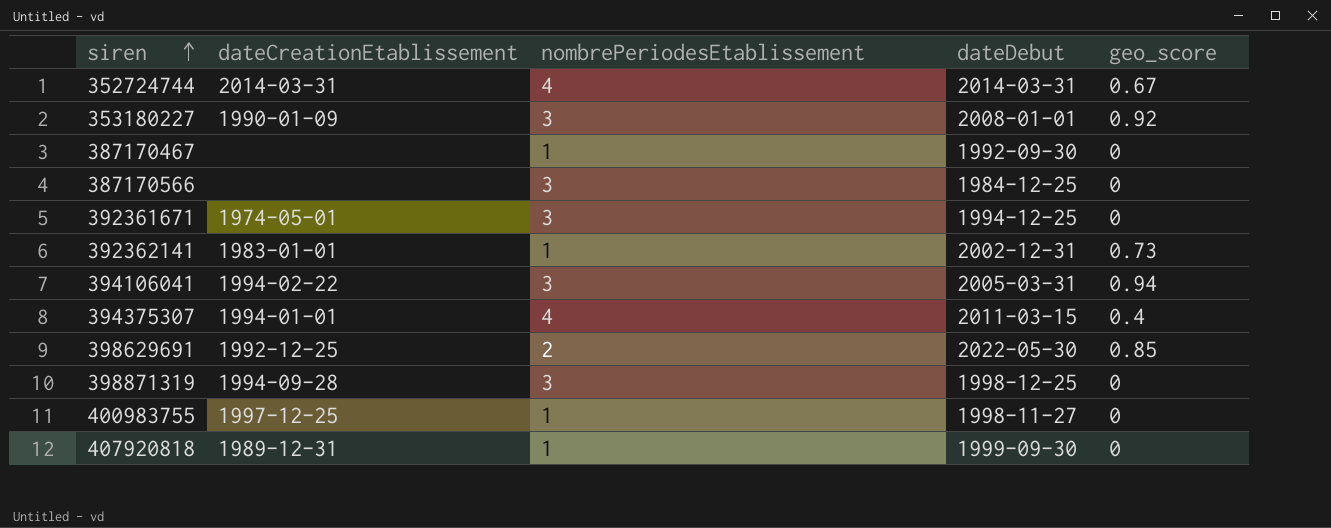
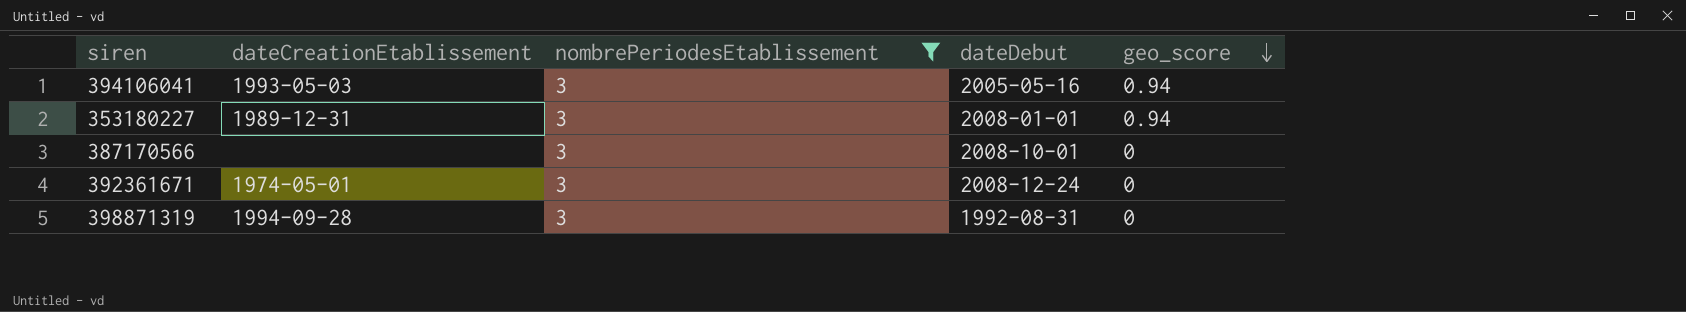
filter: none -> nombrePeriodesEtablissement = 3
row order: siren ascending -> geo_score descending
394106041 | dateCreationEtablissement: 1994-02-22 -> 1993-05-03
394106041 | dateDebut: 2005-03-31 -> 2005-05-16
353180227 | dateCreationEtablissement: 1990-01-09 -> 1989-12-31
353180227 | geo_score: 0.92 -> 0.94
387170566 | dateDebut: 1984-12-25 -> 2008-10-01
392361671 | dateDebut: 1994-12-25 -> 2008-12-24
398871319 | dateDebut: 1998-12-25 -> 1992-08-31

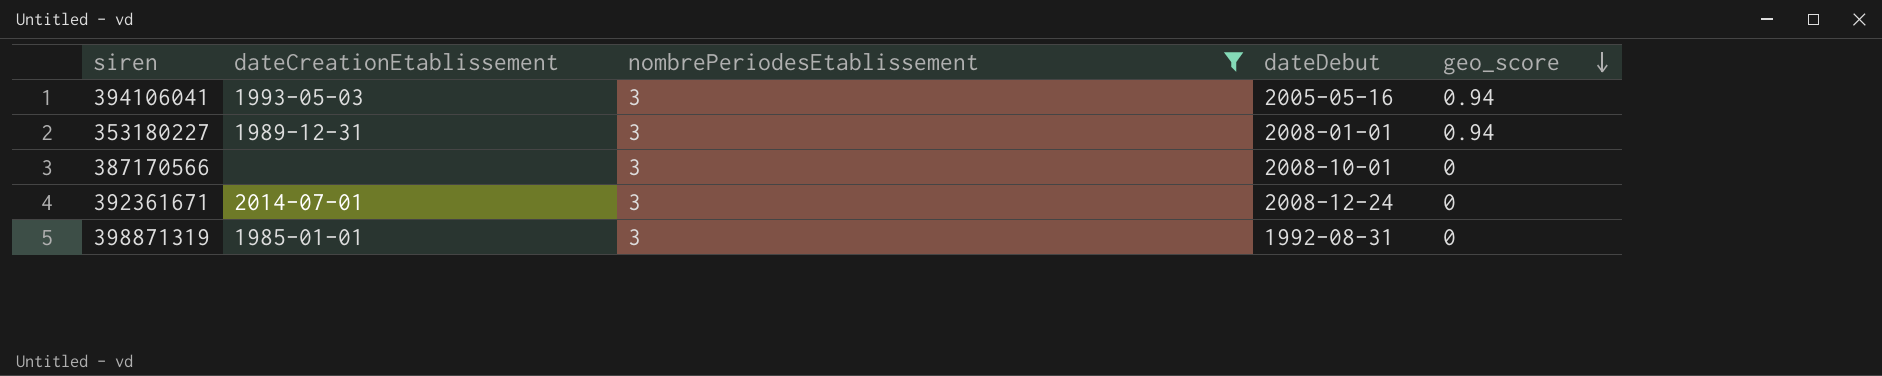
392361671 | dateCreationEtablissement: 1974-05-01 -> 2014-07-01
398871319 | dateCreationEtablissement: 1994-09-28 -> 1985-01-01

